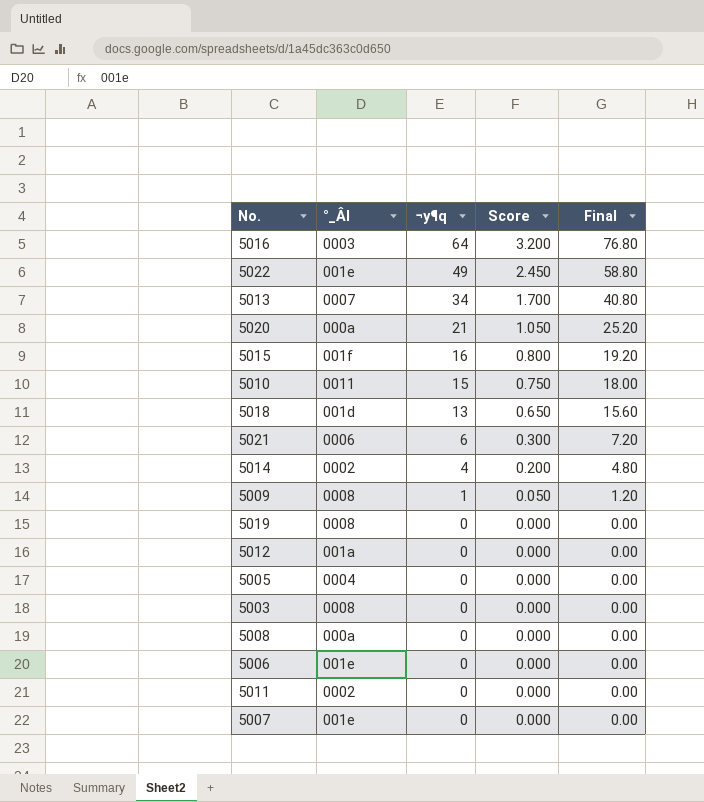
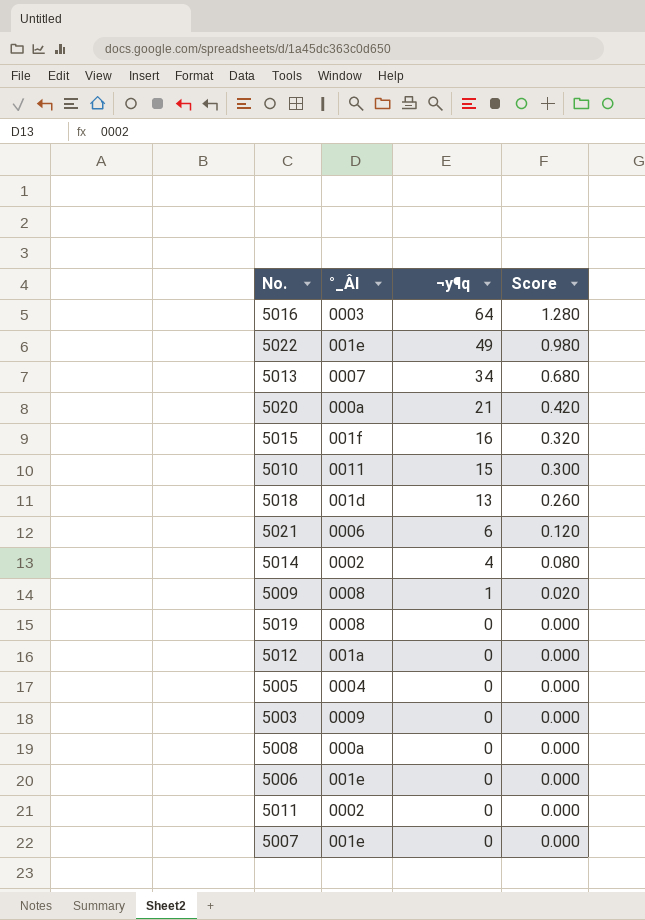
column Final | formula: [¬y¶q] * 1.2 -> none
column Score | formula: [¬y¶q] * 0.05 -> [¬y¶q] * 0.02
5003 | °_ÂI: 0008 -> 0009

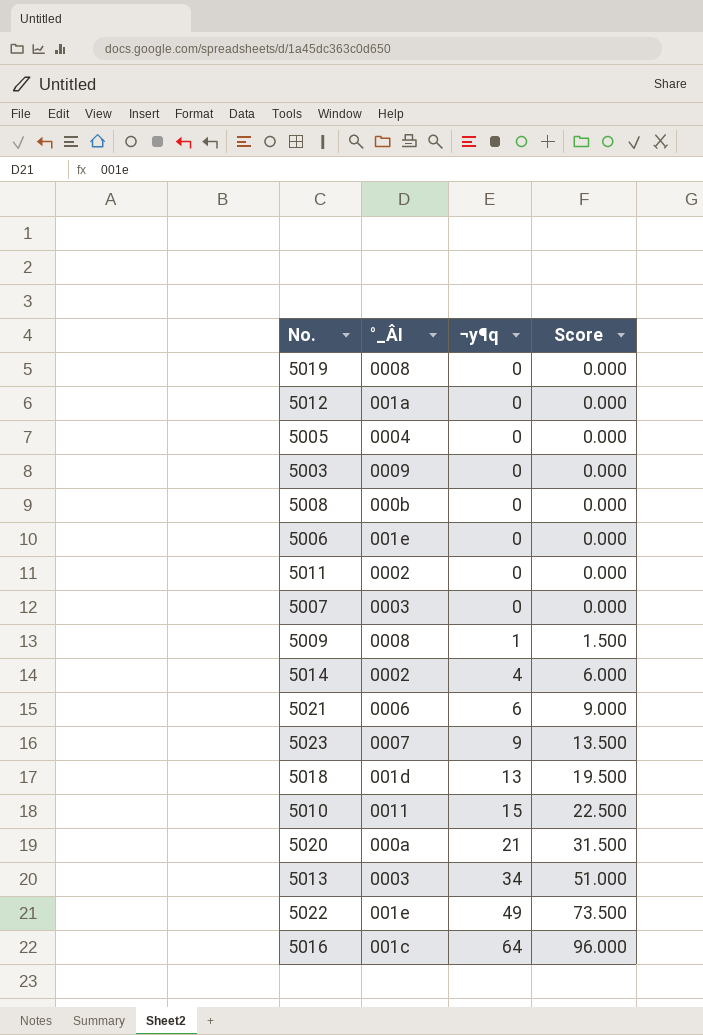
row order: ¬y¶q descending -> ¬y¶q ascending
column Score | formula: [¬y¶q] * 0.02 -> [¬y¶q] * 1.5
row 5015: 001f | 16 | 0.320 -> none
5008 | °_ÂI: 000a -> 000b
5007 | °_ÂI: 001e -> 0003
row 5023: none -> 0007 | 9 | 13.500
5013 | °_ÂI: 0007 -> 0003
5016 | °_ÂI: 0003 -> 001c

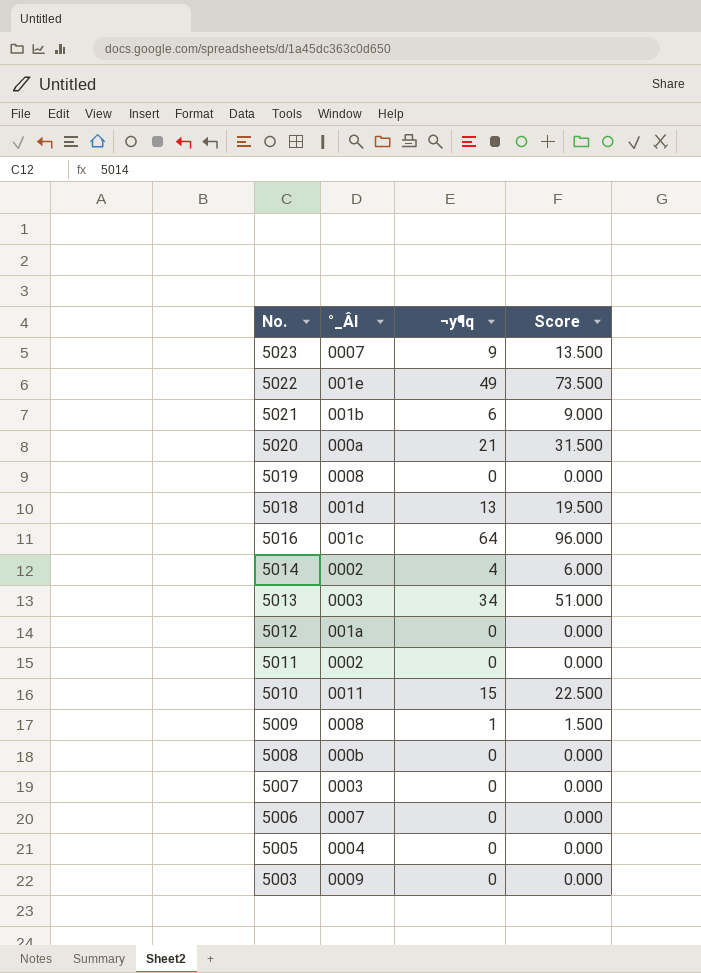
row order: ¬y¶q ascending -> No. descending
5021 | °_ÂI: 0006 -> 001b
5006 | °_ÂI: 001e -> 0007

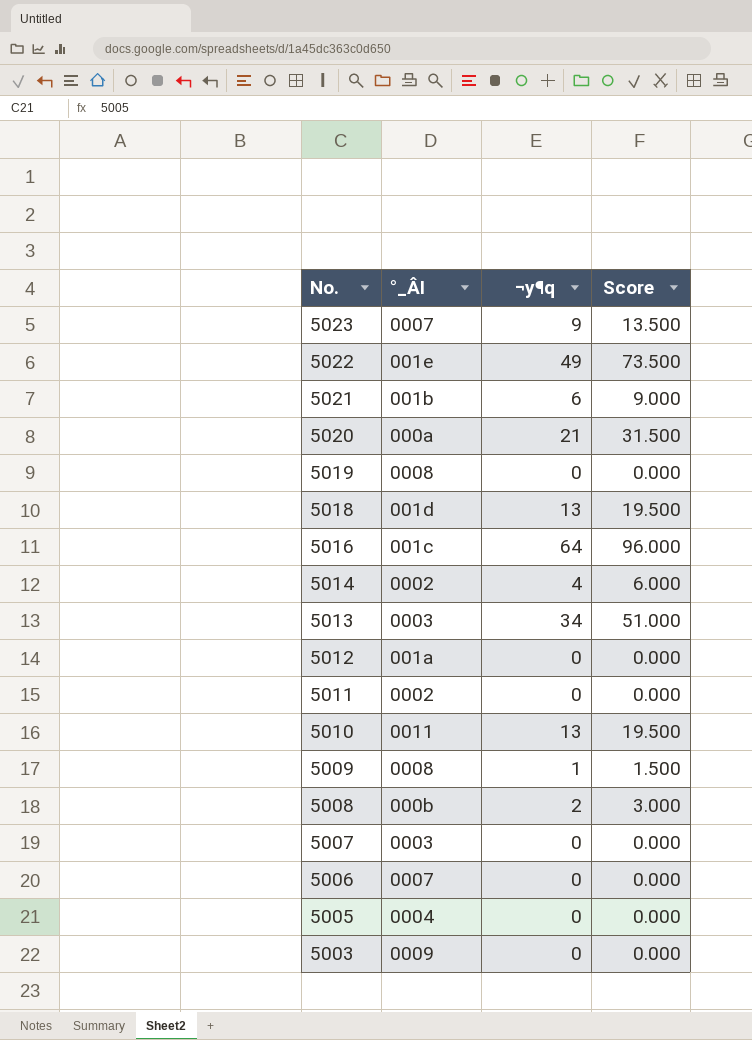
5010 | ¬y¶q: 15 -> 13
5010 | Score: 22.500 -> 19.500
5008 | ¬y¶q: 0 -> 2
5008 | Score: 0.000 -> 3.000

